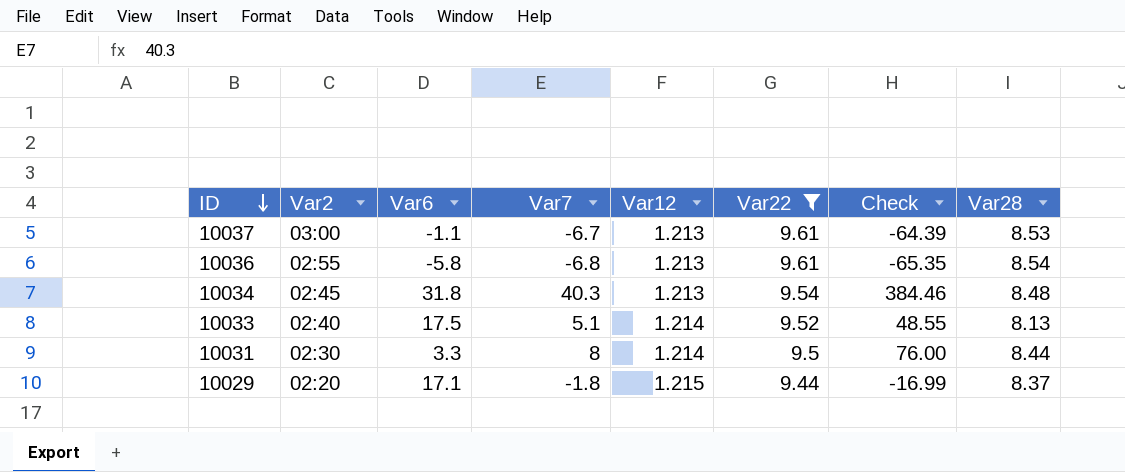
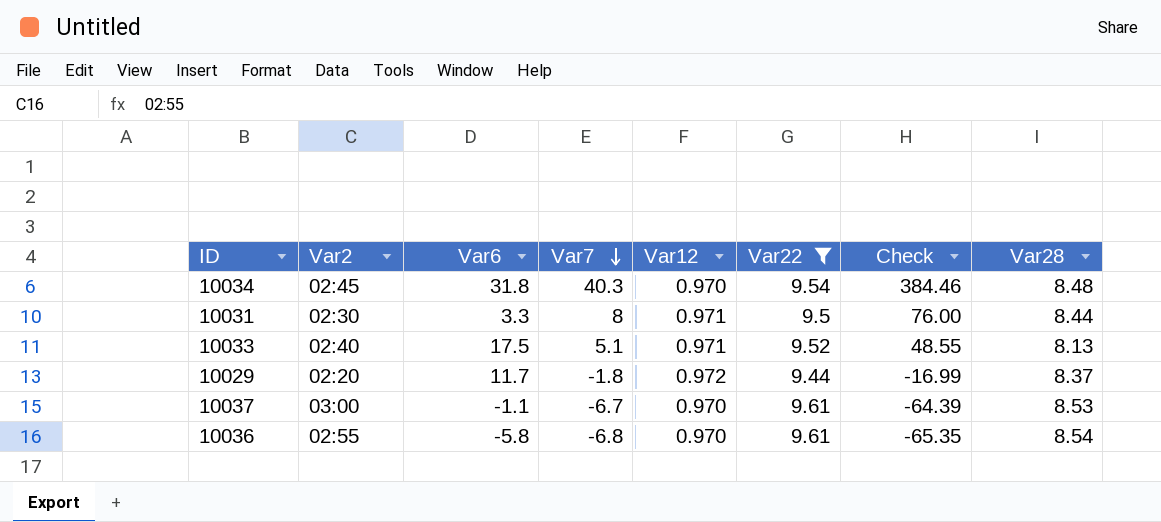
row order: ID descending -> Var7 descending
10034 | Var12: 1.213 -> 0.970
10031 | Var12: 1.214 -> 0.971
10033 | Var12: 1.214 -> 0.971
10029 | Var6: 17.1 -> 11.7
10029 | Var12: 1.215 -> 0.972
10037 | Var12: 1.213 -> 0.970
10036 | Var12: 1.213 -> 0.970

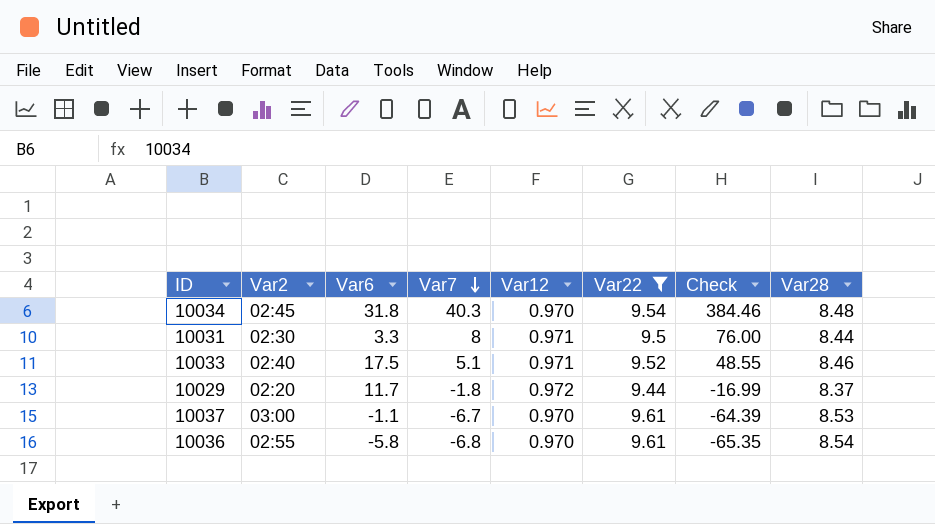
10033 | Var28: 8.13 -> 8.46

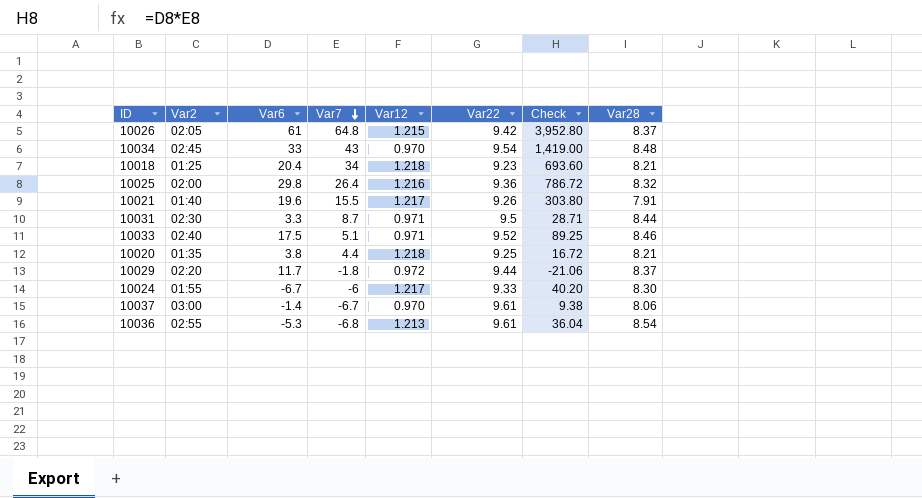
filter: Var22 >= 9.44 -> none
column Check | formula: [Var7] * [Var22] -> [Var6] * [Var7]
10034 | Var6: 31.8 -> 33
10034 | Var7: 40.3 -> 43
10031 | Var7: 8 -> 8.7
10037 | Var6: -1.1 -> -1.4
10037 | Var28: 8.53 -> 8.06
10036 | Var6: -5.8 -> -5.3
10036 | Var12: 0.970 -> 1.213

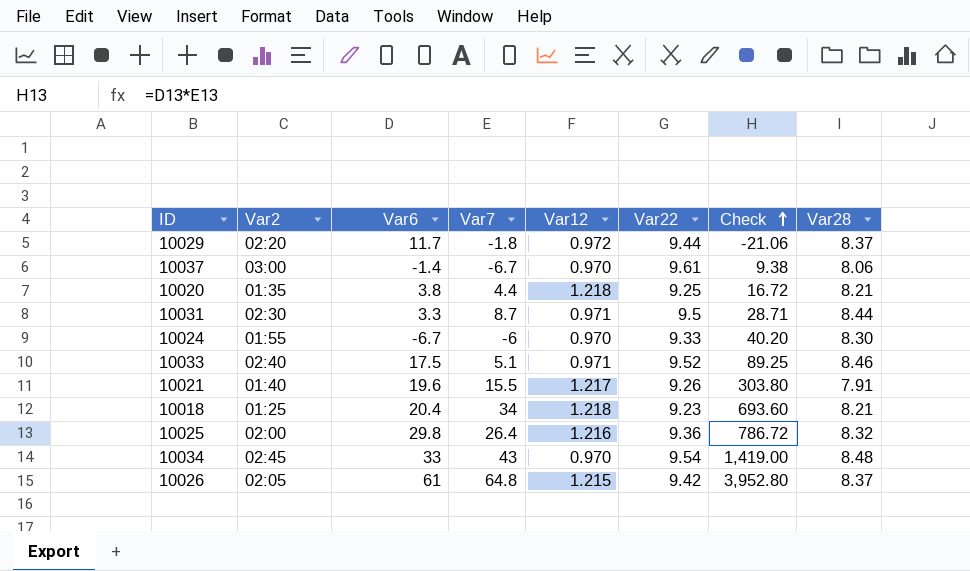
row order: Var7 descending -> Check ascending
row 10036: 02:55 | -5.3 | -6.8 | 1.213 | 9.61 | 36.04 | 8.54 -> none
10024 | Var12: 1.217 -> 0.970

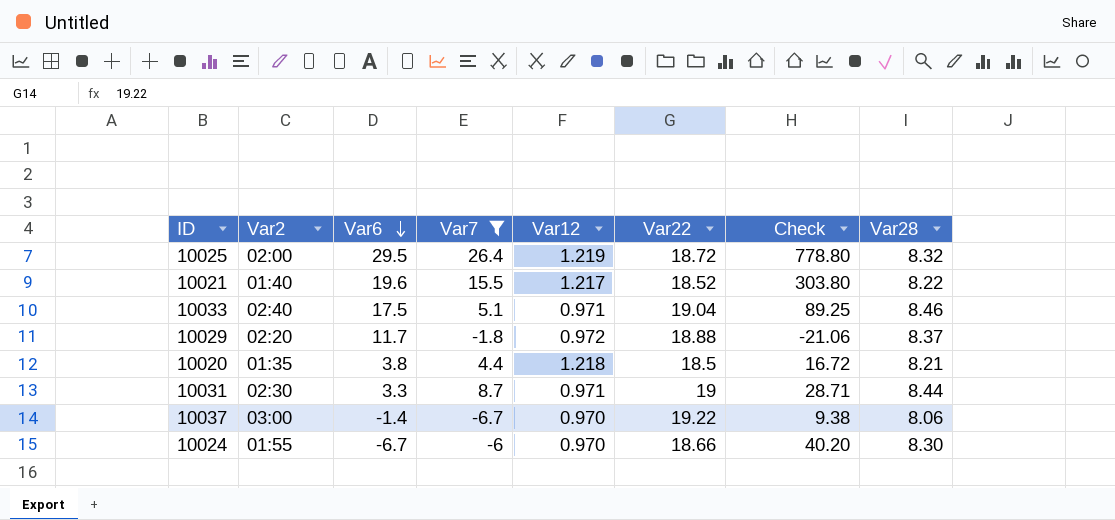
filter: none -> Var7 <= 26.4
row order: Check ascending -> Var6 descending
10025 | Var6: 29.8 -> 29.5
10025 | Var12: 1.216 -> 1.219
10025 | Var22: 9.36 -> 18.72
10025 | Check: 786.72 -> 778.80
10021 | Var22: 9.26 -> 18.52
10021 | Var28: 7.91 -> 8.22
10033 | Var22: 9.52 -> 19.04
10029 | Var22: 9.44 -> 18.88
10020 | Var22: 9.25 -> 18.5
10031 | Var22: 9.5 -> 19
10037 | Var22: 9.61 -> 19.22
10024 | Var22: 9.33 -> 18.66

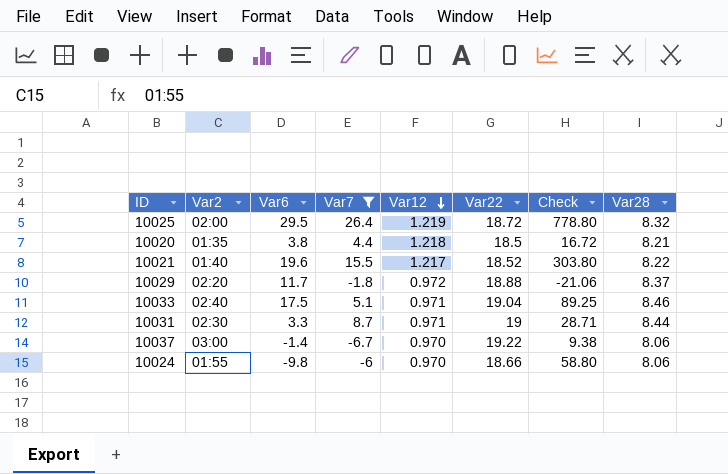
row order: Var6 descending -> Var12 descending
10024 | Var6: -6.7 -> -9.8
10024 | Check: 40.20 -> 58.80
10024 | Var28: 8.30 -> 8.06

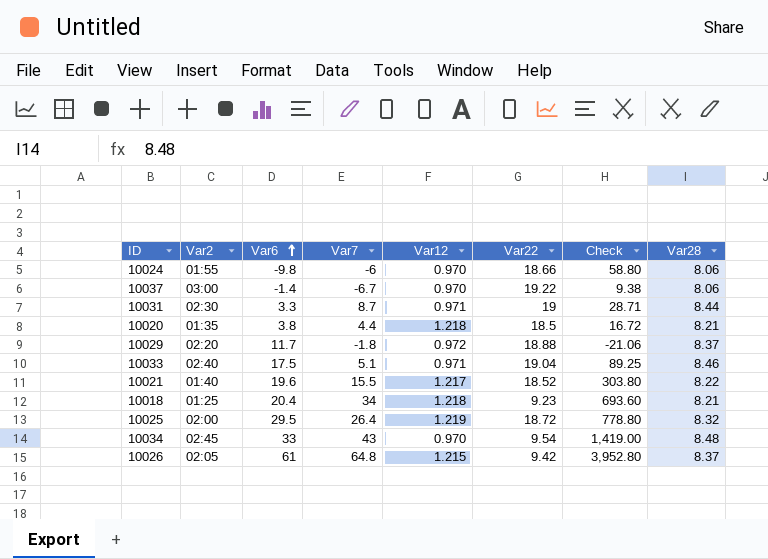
filter: Var7 <= 26.4 -> none
row order: Var12 descending -> Var6 ascending

